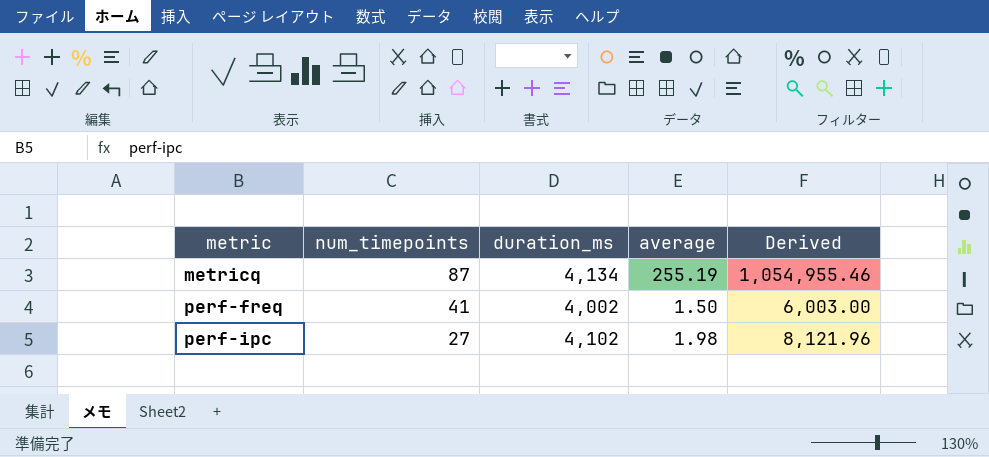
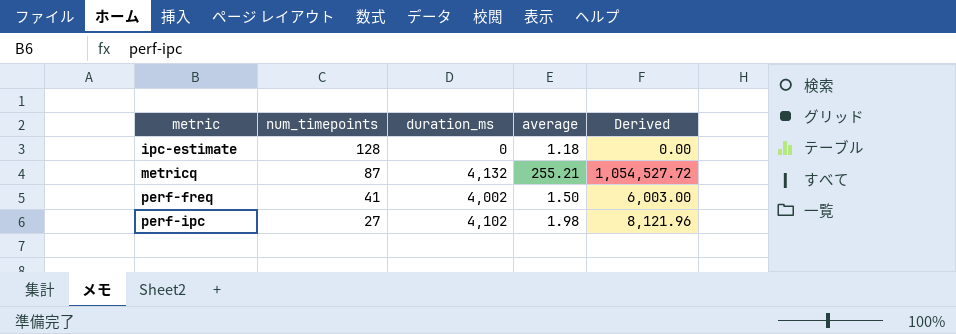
row ipc-estimate: none -> 128 | 0 | 1.18 | 0.00
metricq | duration_ms: 4,134 -> 4,132
metricq | average: 255.19 -> 255.21
metricq | Derived: 1,054,955.46 -> 1,054,527.72

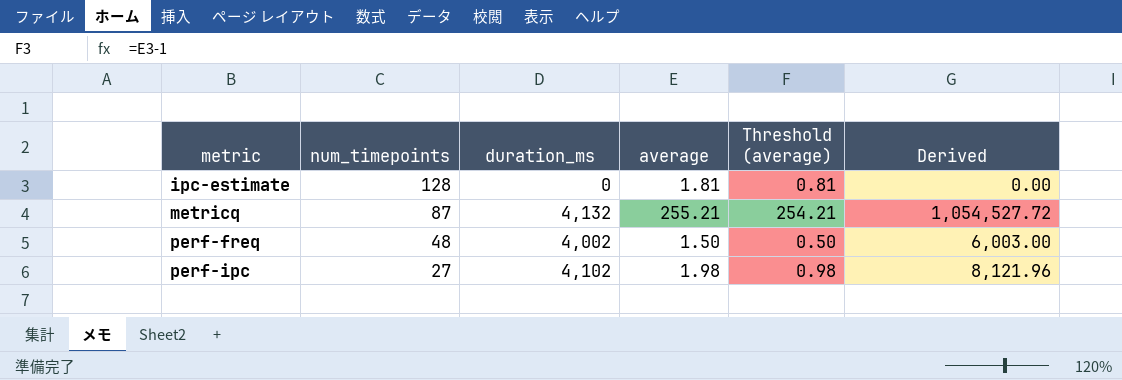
column Threshold (average) | formula: none -> [average] - 1
ipc-estimate | average: 1.18 -> 1.81
perf-freq | num_timepoints: 41 -> 48

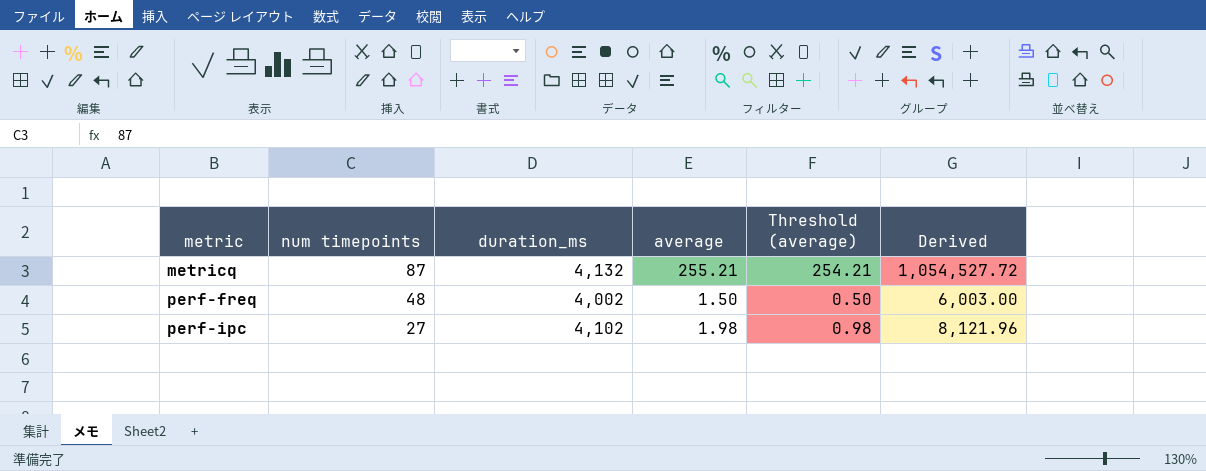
column name: num_timepoints -> num timepoints
row ipc-estimate: 128 | 0 | 1.81 | 0.81 | 0.00 -> none

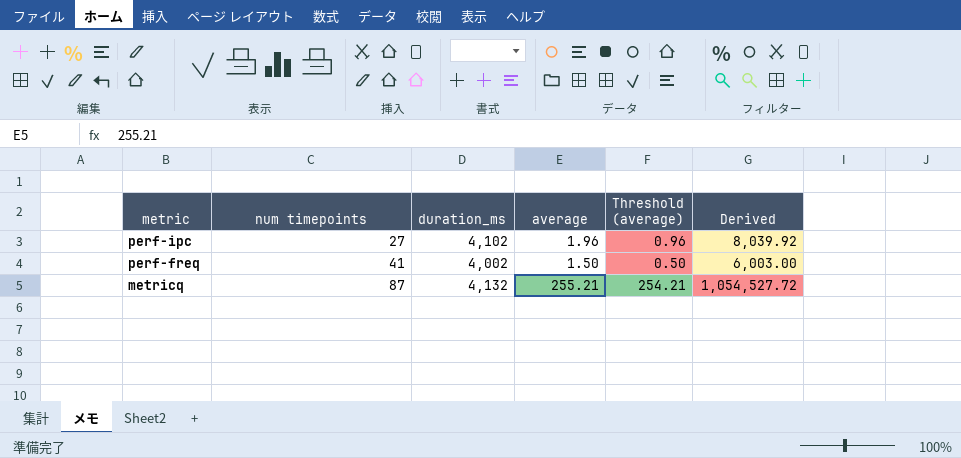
row order: metric ascending -> metric descending
perf-ipc | average: 1.98 -> 1.96
perf-ipc | Threshold (average): 0.98 -> 0.96
perf-ipc | Derived: 8,121.96 -> 8,039.92
perf-freq | num timepoints: 48 -> 41

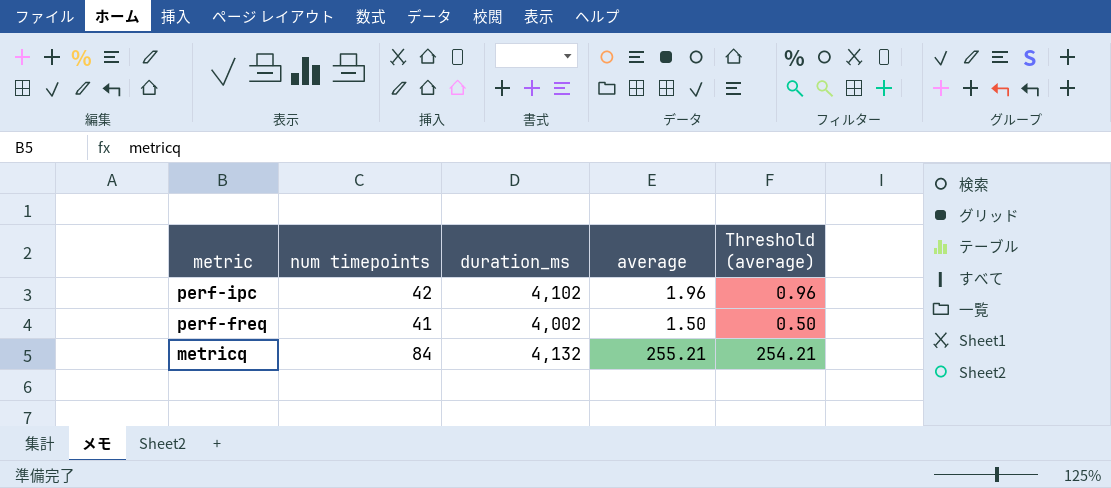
column Derived | formula: [duration_ms] * [average] -> none
perf-ipc | num timepoints: 27 -> 42
metricq | num timepoints: 87 -> 84

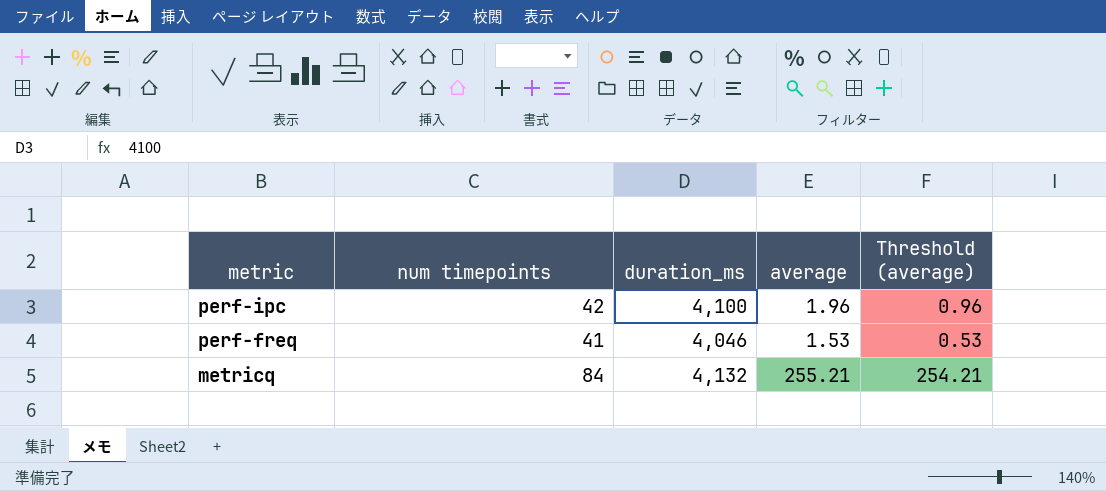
perf-ipc | duration_ms: 4,102 -> 4,100
perf-freq | duration_ms: 4,002 -> 4,046
perf-freq | average: 1.50 -> 1.53
perf-freq | Threshold (average): 0.50 -> 0.53

